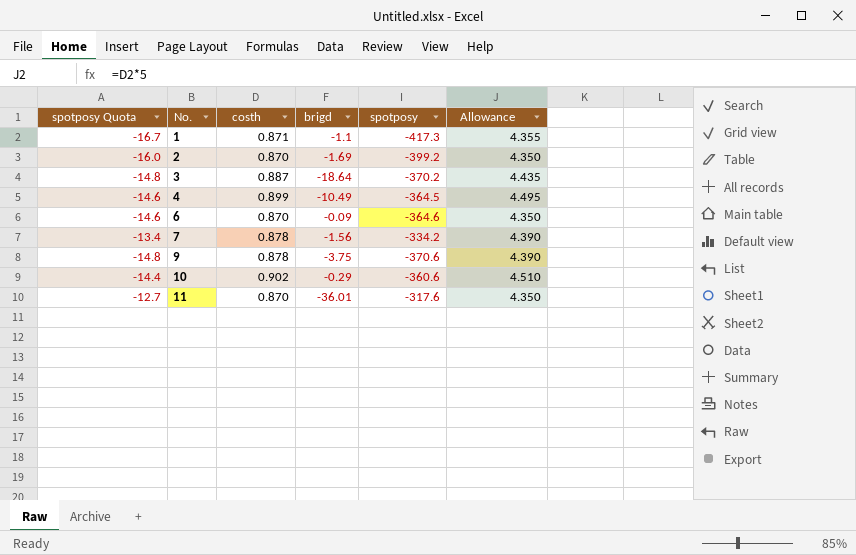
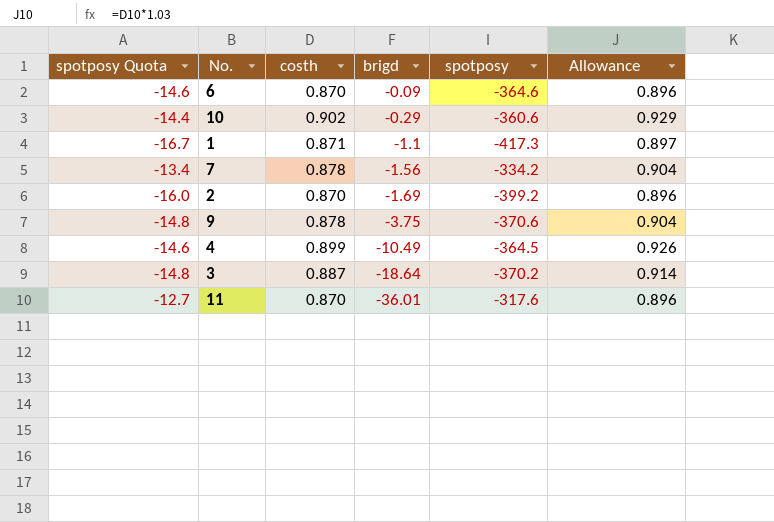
row order: No. ascending -> brigd descending
column Allowance | formula: [costh] * 5 -> [costh] * 1.03

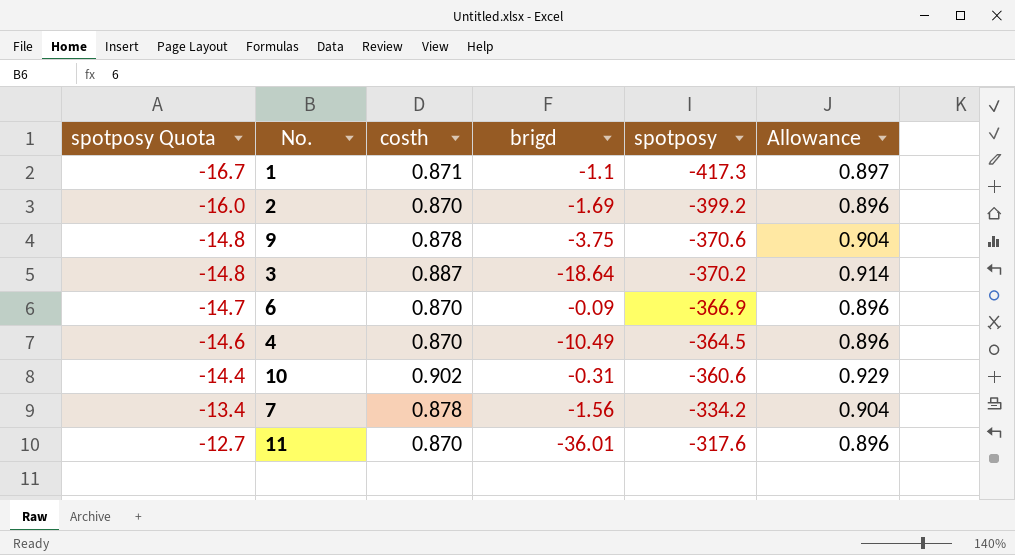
row order: brigd descending -> spotposy Quota ascending
6 | spotposy Quota: -14.6 -> -14.7
6 | spotposy: -364.6 -> -366.9
4 | costh: 0.899 -> 0.870
4 | Allowance: 0.926 -> 0.896
10 | brigd: -0.29 -> -0.31

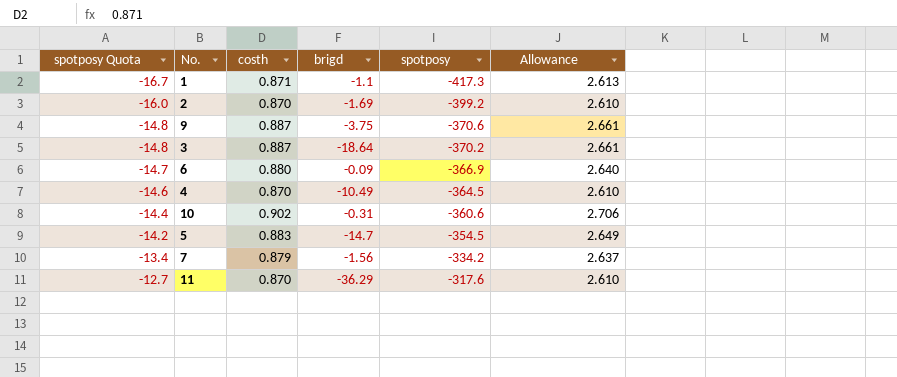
column Allowance | formula: [costh] * 1.03 -> [costh] * 3
9 | costh: 0.878 -> 0.887
6 | costh: 0.870 -> 0.880
row 5: none -> -14.2 | 0.883 | -14.7 | -354.5 | 2.649
7 | costh: 0.878 -> 0.879
11 | brigd: -36.01 -> -36.29

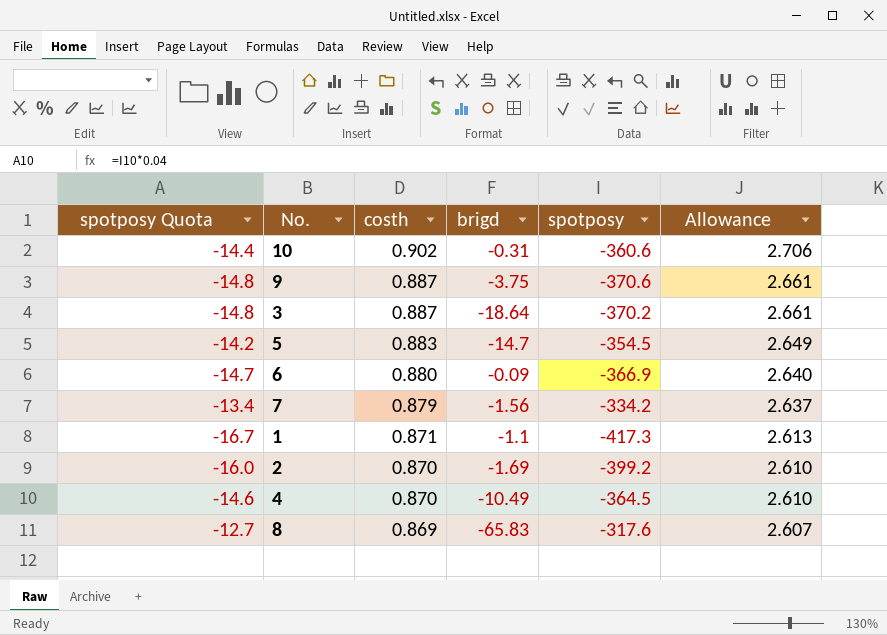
row order: spotposy Quota ascending -> costh descending
row 11: -12.7 | 0.870 | -36.29 | -317.6 | 2.610 -> none
row 8: none -> -12.7 | 0.869 | -65.83 | -317.6 | 2.607

